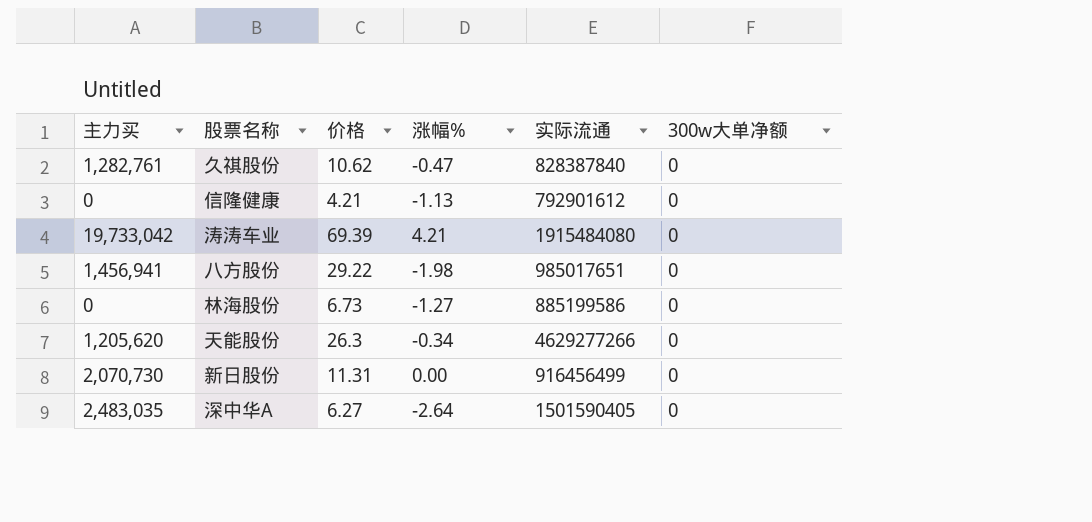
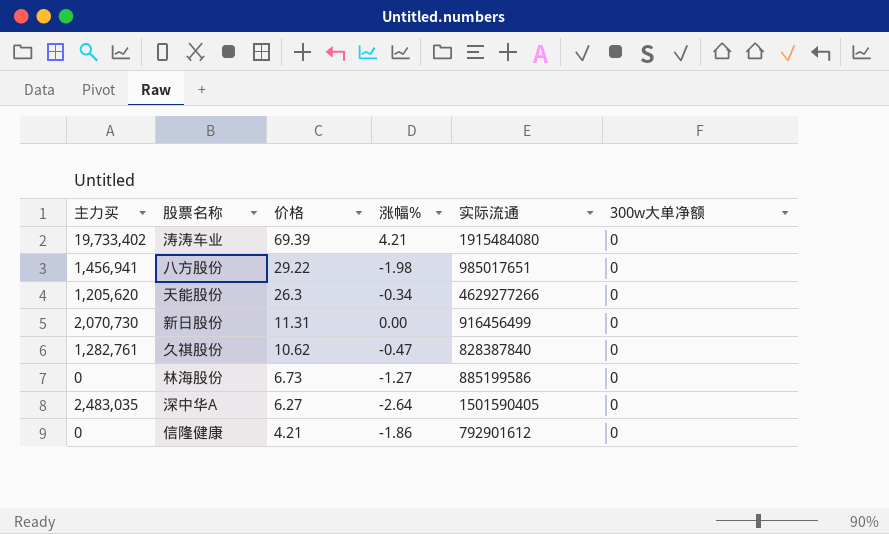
row order: none -> 价格 descending
涛涛车业 | 主力买: 19,733,042 -> 19,733,402
信隆健康 | 涨幅%: -1.13 -> -1.86

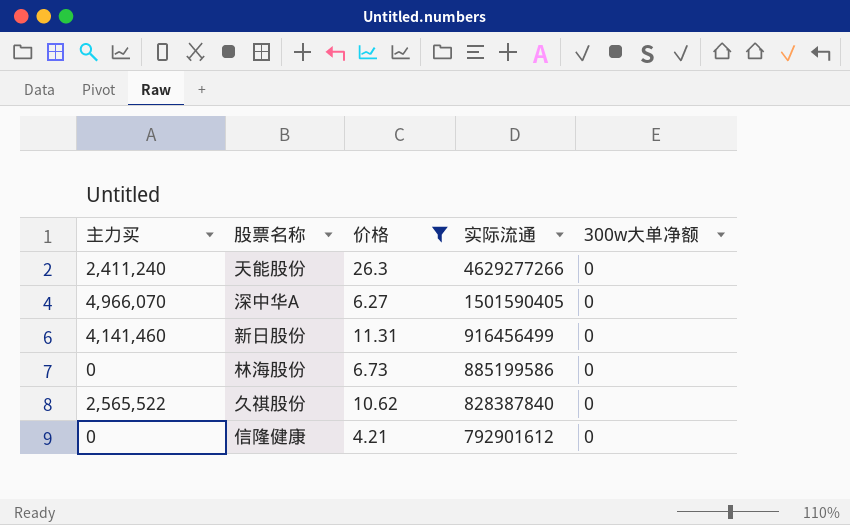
filter: none -> 价格 <= 26.3
row order: 价格 descending -> 实际流通 descending
column 涨幅% | position: 4 -> none
天能股份 | 主力买: 1,205,620 -> 2,411,240
深中华A | 主力买: 2,483,035 -> 4,966,070
新日股份 | 主力买: 2,070,730 -> 4,141,460
久祺股份 | 主力买: 1,282,761 -> 2,565,522

